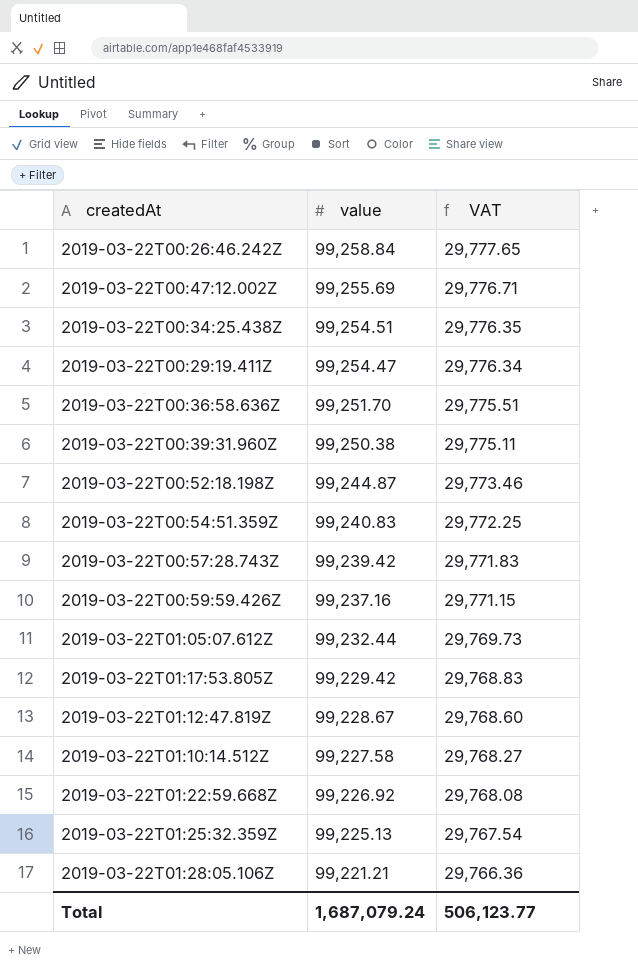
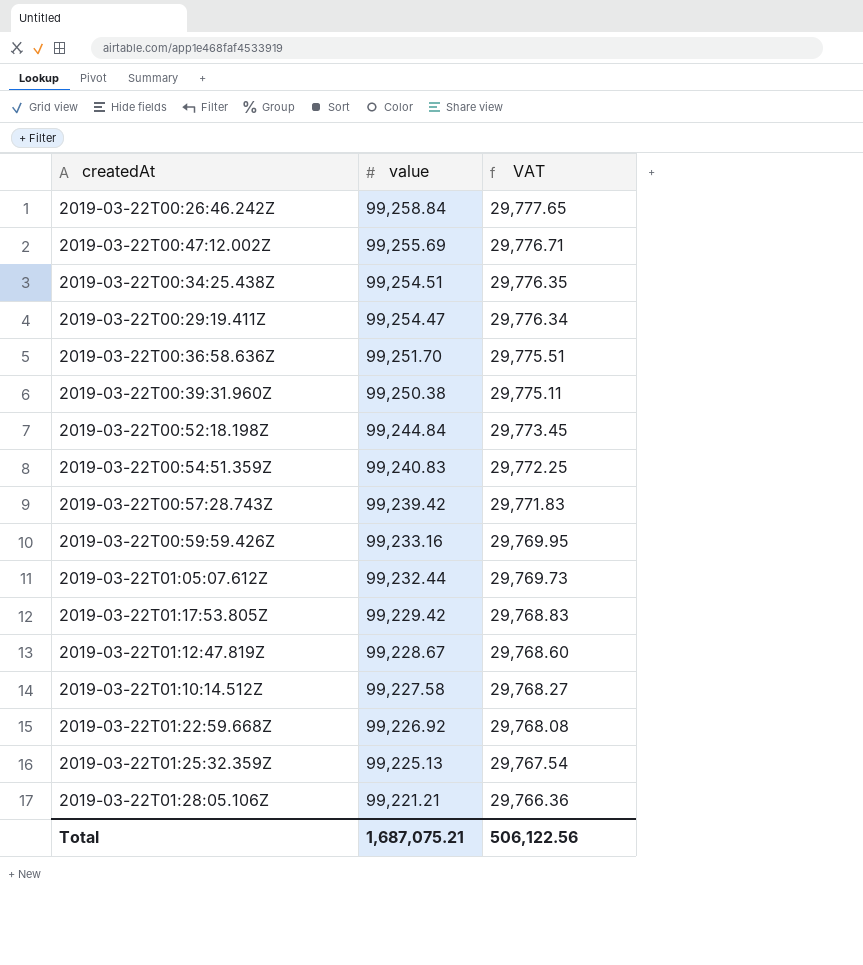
2019-03-22T00:52:18.198Z | value: 99,244.87 -> 99,244.84
2019-03-22T00:52:18.198Z | VAT: 29,773.46 -> 29,773.45
2019-03-22T00:59:59.426Z | value: 99,237.16 -> 99,233.16
2019-03-22T00:59:59.426Z | VAT: 29,771.15 -> 29,769.95
Total | value: 1,687,079.24 -> 1,687,075.21
Total | VAT: 506,123.77 -> 506,122.56

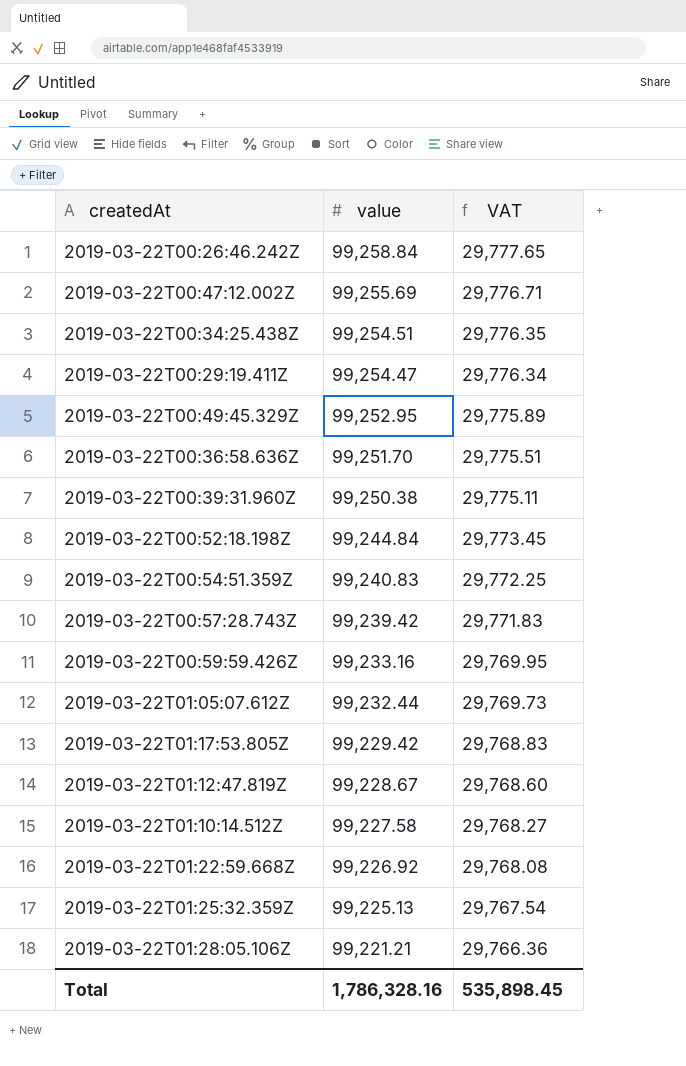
row 2019-03-22T00:49:45.329Z: none -> 99,252.95 | 29,775.89
Total | value: 1,687,075.21 -> 1,786,328.16
Total | VAT: 506,122.56 -> 535,898.45

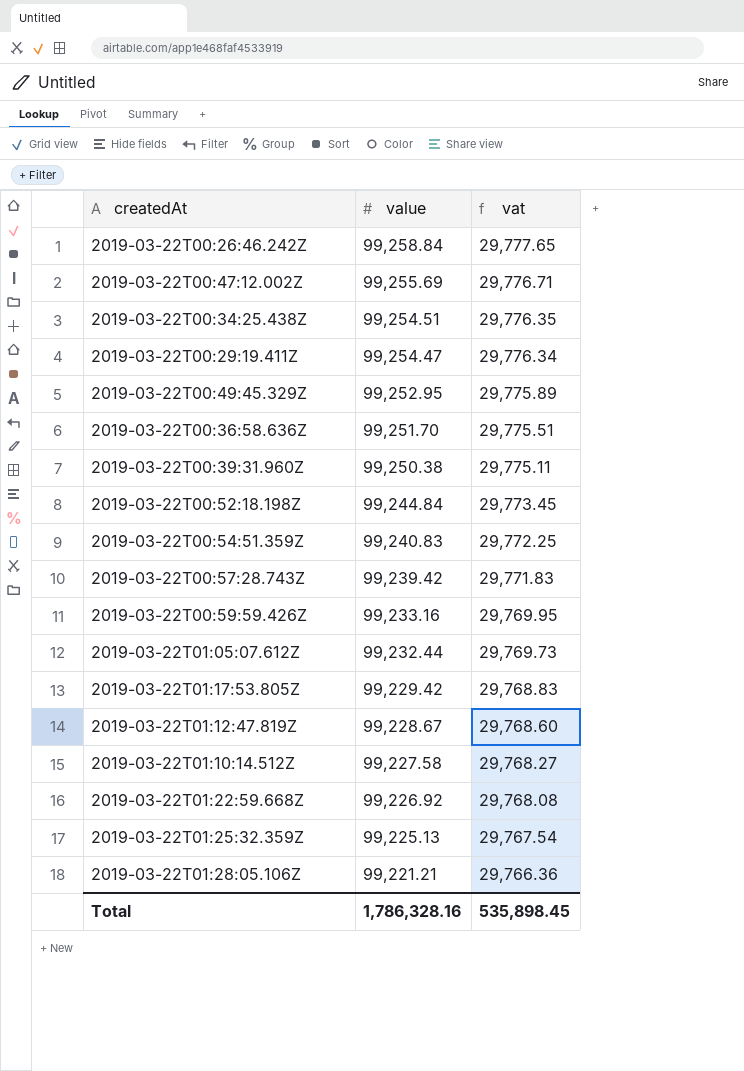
column name: VAT -> vat

